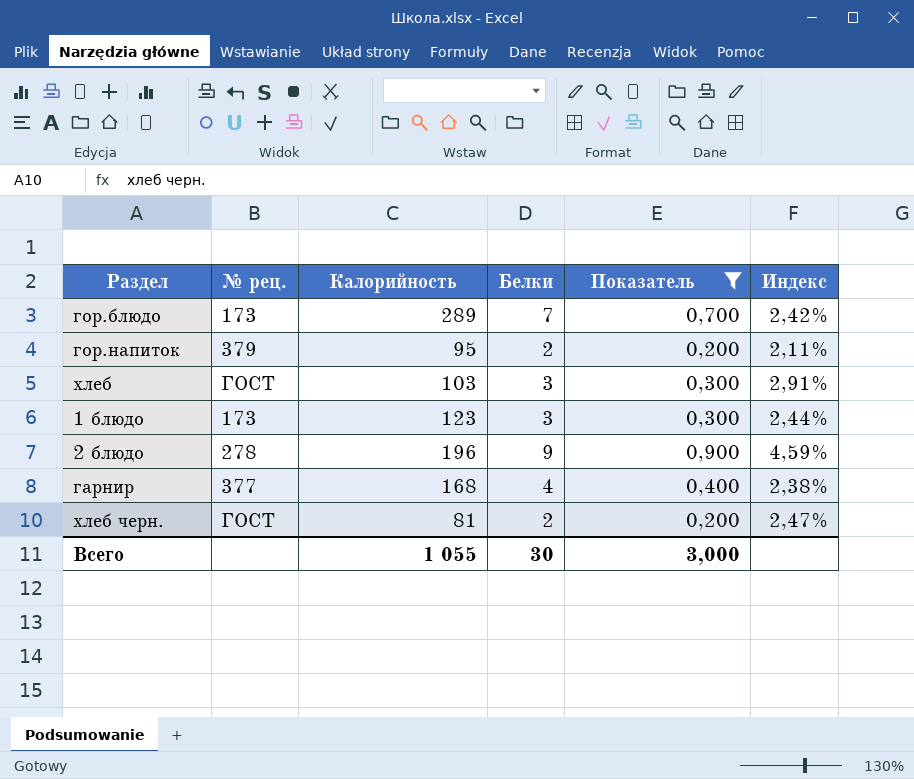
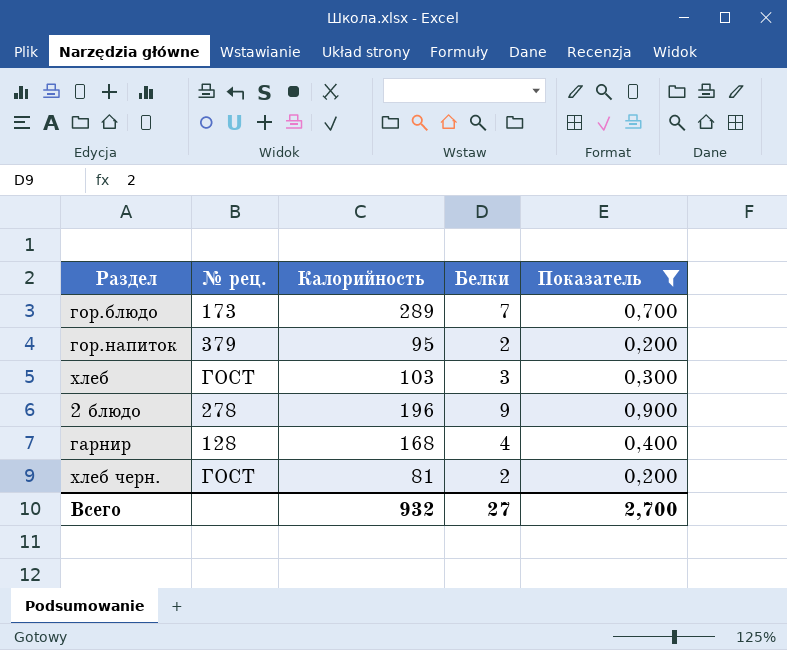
column Индекс | formula: [Белки] / [Калорийность] -> none
row 1 блюдо: 173 | 123 | 3 | 0,300 | 2,44% -> none
гарнир | № рец.: 377 -> 128
Всего | Калорийность: 1 055 -> 932
Всего | Белки: 30 -> 27
Всего | Показатель: 3,000 -> 2,700

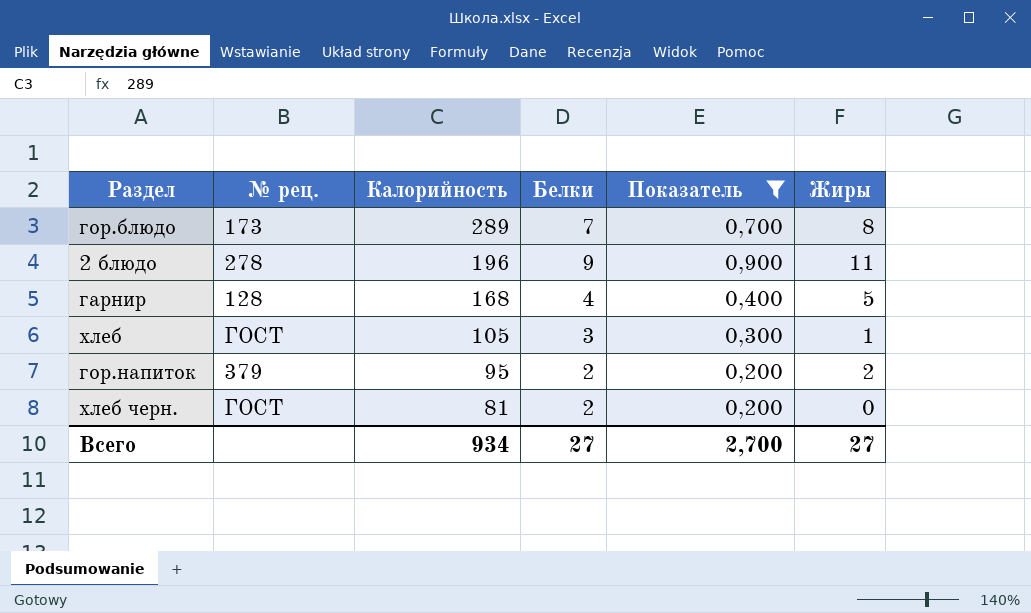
row order: none -> Калорийность descending
column Жиры | position: none -> 6
хлеб | Калорийность: 103 -> 105
Всего | Калорийность: 932 -> 934

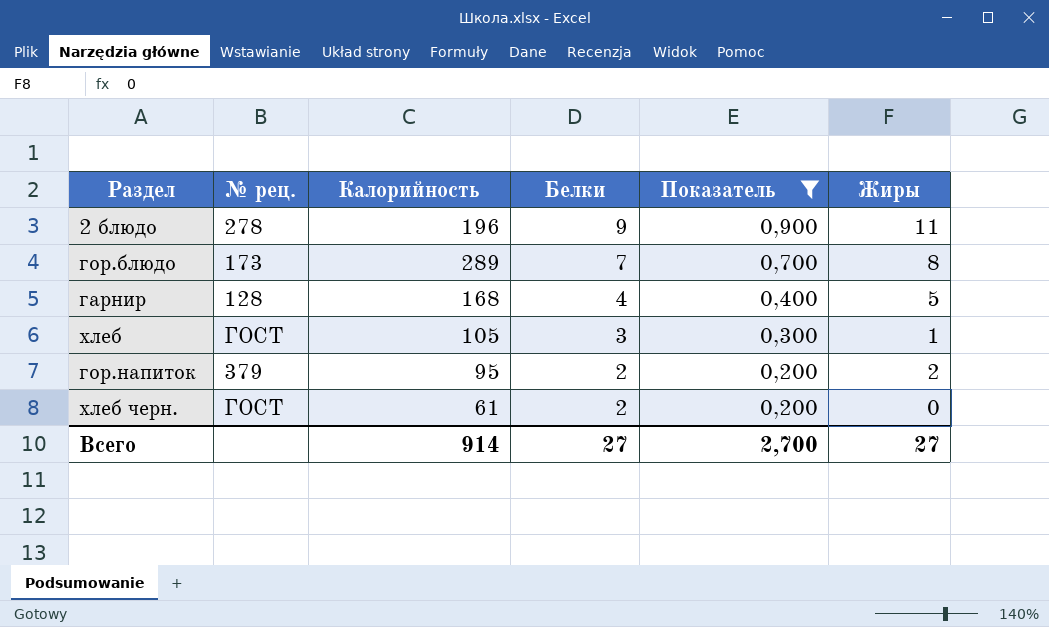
row order: Калорийность descending -> Белки descending
хлеб черн. | Калорийность: 81 -> 61
Всего | Калорийность: 934 -> 914

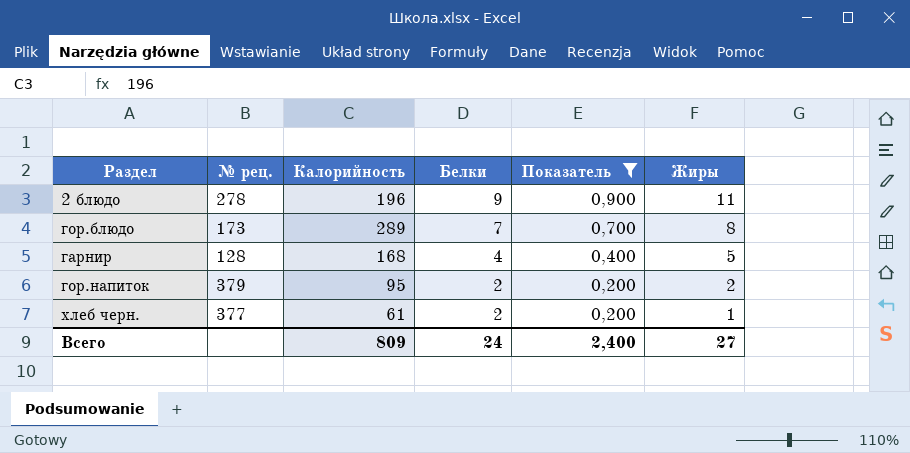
row хлеб: ГОСТ | 105 | 3 | 0,300 | 1 -> none
хлеб черн. | № рец.: ГОСТ -> 377
хлеб черн. | Жиры: 0 -> 1
Всего | Калорийность: 914 -> 809
Всего | Белки: 27 -> 24
Всего | Показатель: 2,700 -> 2,400

